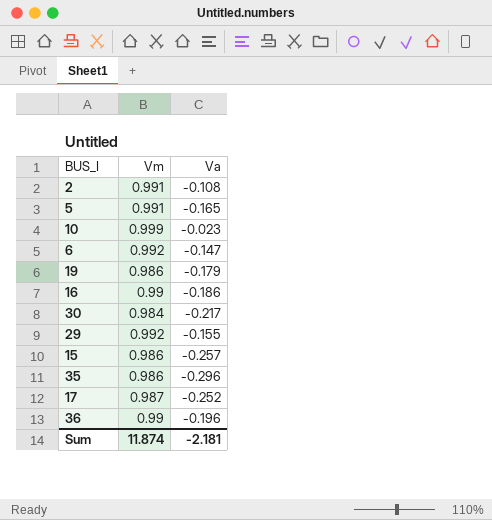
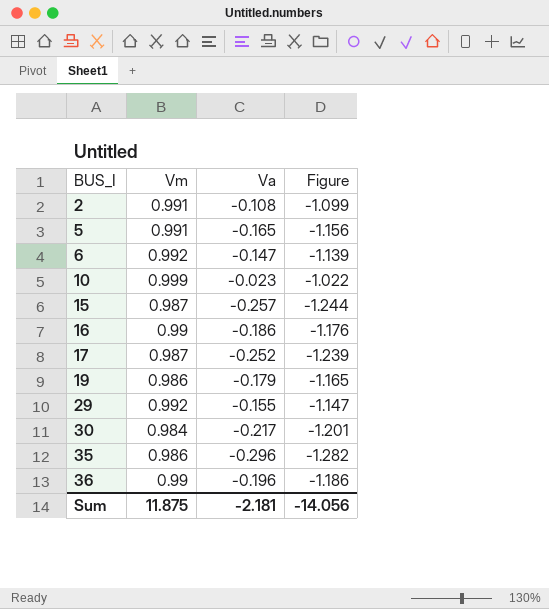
row order: none -> BUS_I ascending
column Figure | formula: none -> [Va] - [Vm]
15 | Vm: 0.986 -> 0.987
Sum | Vm: 11.874 -> 11.875

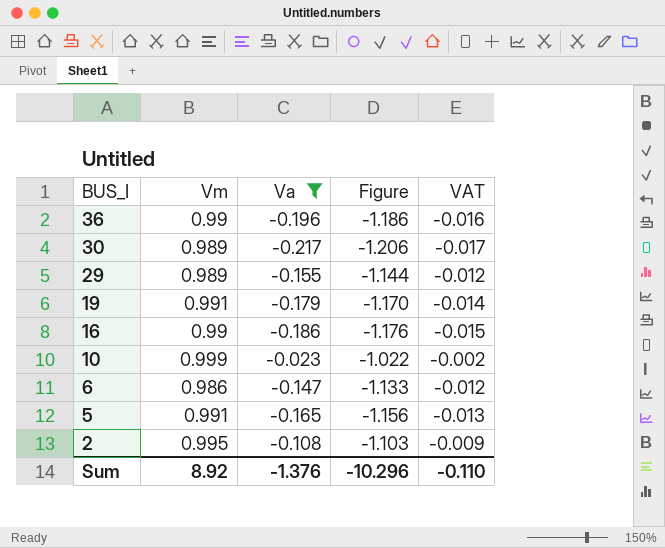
filter: none -> Va >= -0.217
row order: BUS_I ascending -> BUS_I descending
column VAT | formula: none -> [Va] * 0.08
30 | Vm: 0.984 -> 0.989
30 | Figure: -1.201 -> -1.206
29 | Vm: 0.992 -> 0.989
29 | Figure: -1.147 -> -1.144
19 | Vm: 0.986 -> 0.991
19 | Figure: -1.165 -> -1.170
6 | Vm: 0.992 -> 0.986
6 | Figure: -1.139 -> -1.133
2 | Vm: 0.991 -> 0.995
2 | Figure: -1.099 -> -1.103
Sum | Vm: 11.875 -> 8.92
Sum | Va: -2.181 -> -1.376
Sum | Figure: -14.056 -> -10.296

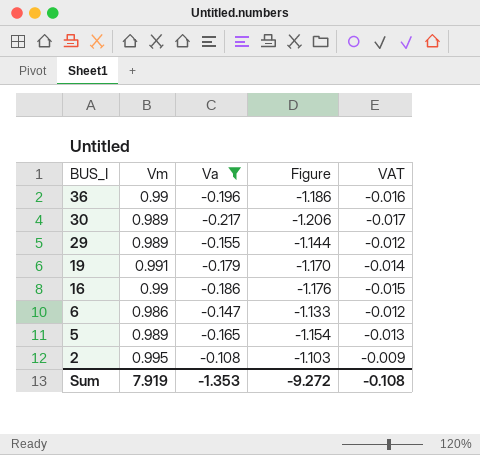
row 10: 0.999 | -0.023 | -1.022 | -0.002 -> none
5 | Vm: 0.991 -> 0.989
5 | Figure: -1.156 -> -1.154
Sum | Vm: 8.92 -> 7.919
Sum | Va: -1.376 -> -1.353
Sum | Figure: -10.296 -> -9.272
Sum | VAT: -0.110 -> -0.108

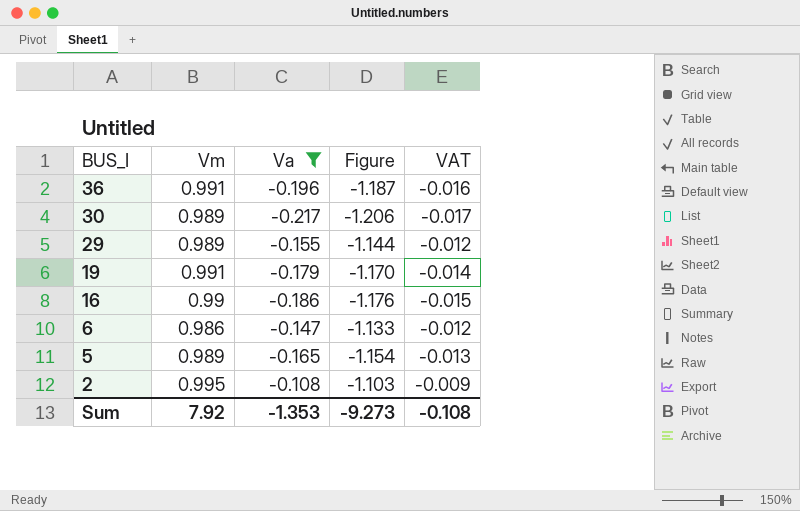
36 | Vm: 0.99 -> 0.991
36 | Figure: -1.186 -> -1.187
Sum | Vm: 7.919 -> 7.92
Sum | Figure: -9.272 -> -9.273

